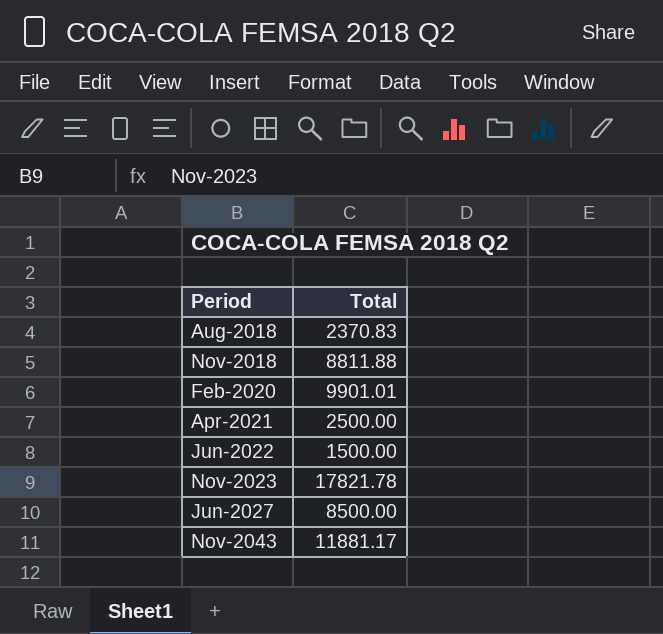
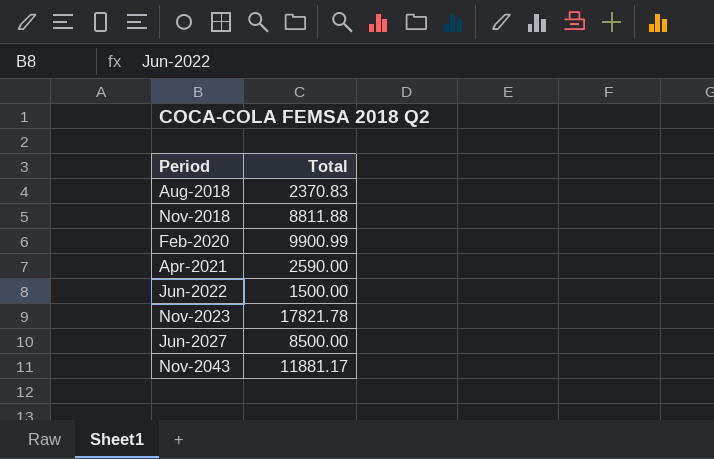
Feb-2020 | Total: 9901.01 -> 9900.99
Apr-2021 | Total: 2500.00 -> 2590.00

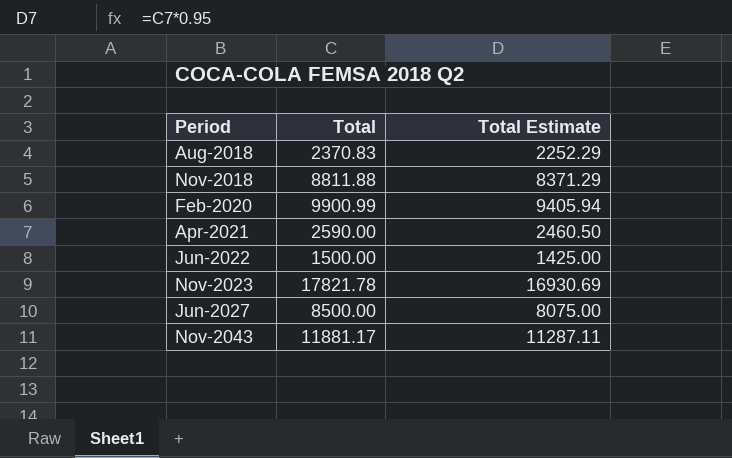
column Total Estimate | formula: none -> [Total] * 0.95

